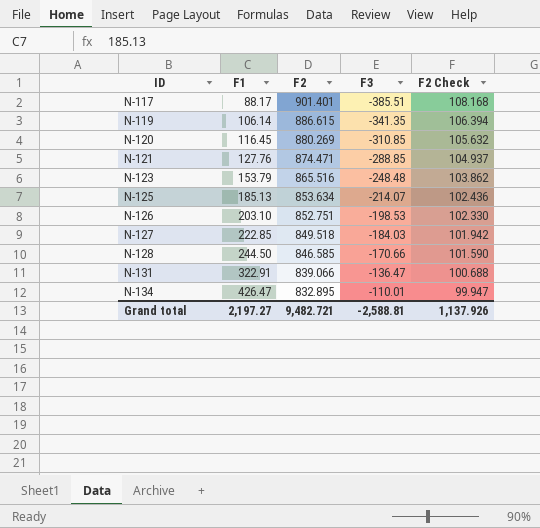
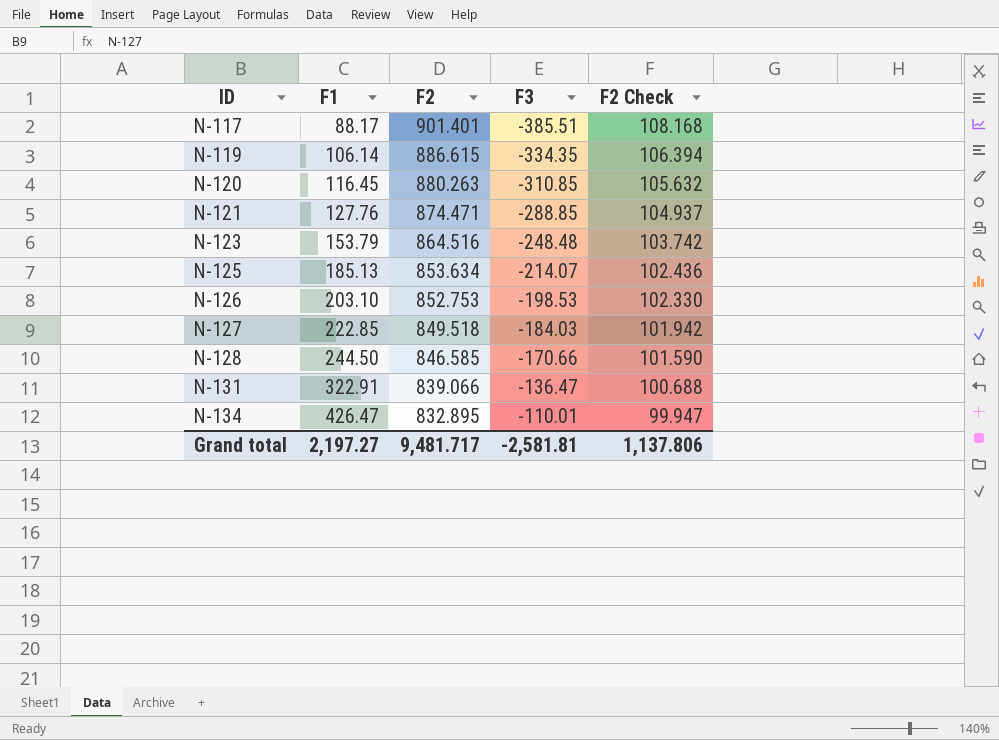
N-119 | F3: -341.35 -> -334.35
N-120 | F2: 880.269 -> 880.263
N-123 | F2: 865.516 -> 864.516
N-123 | F2 Check: 103.862 -> 103.742
N-126 | F2: 852.751 -> 852.753
Grand total | F2: 9,482.721 -> 9,481.717
Grand total | F3: -2,588.81 -> -2,581.81
Grand total | F2 Check: 1,137.926 -> 1,137.806

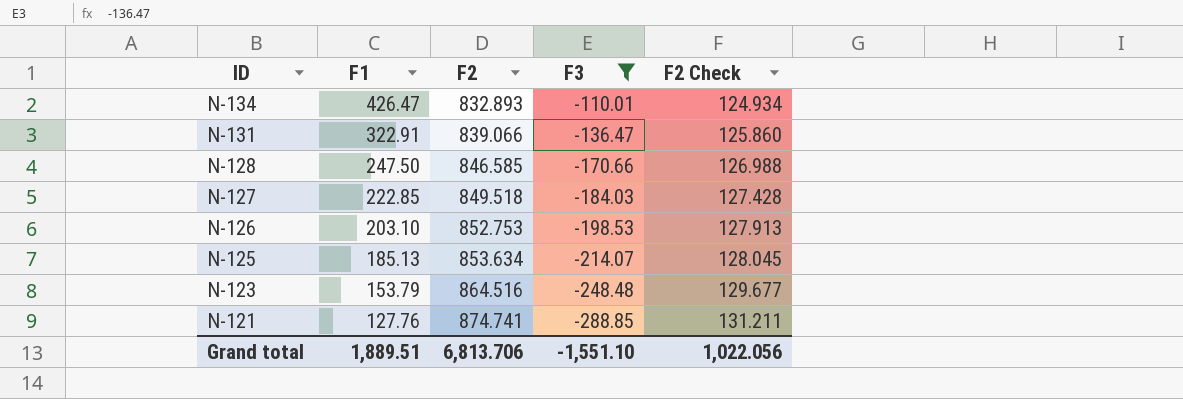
filter: none -> F3 >= -288.85
row order: ID ascending -> ID descending
column F2 Check | formula: [F2] * 0.12 -> [F2] * 0.15
N-134 | F2: 832.895 -> 832.893
N-128 | F1: 244.50 -> 247.50
N-121 | F2: 874.471 -> 874.741
Grand total | F1: 2,197.27 -> 1,889.51
Grand total | F2: 9,481.717 -> 6,813.706
Grand total | F3: -2,581.81 -> -1,551.10
Grand total | F2 Check: 1,137.806 -> 1,022.056

